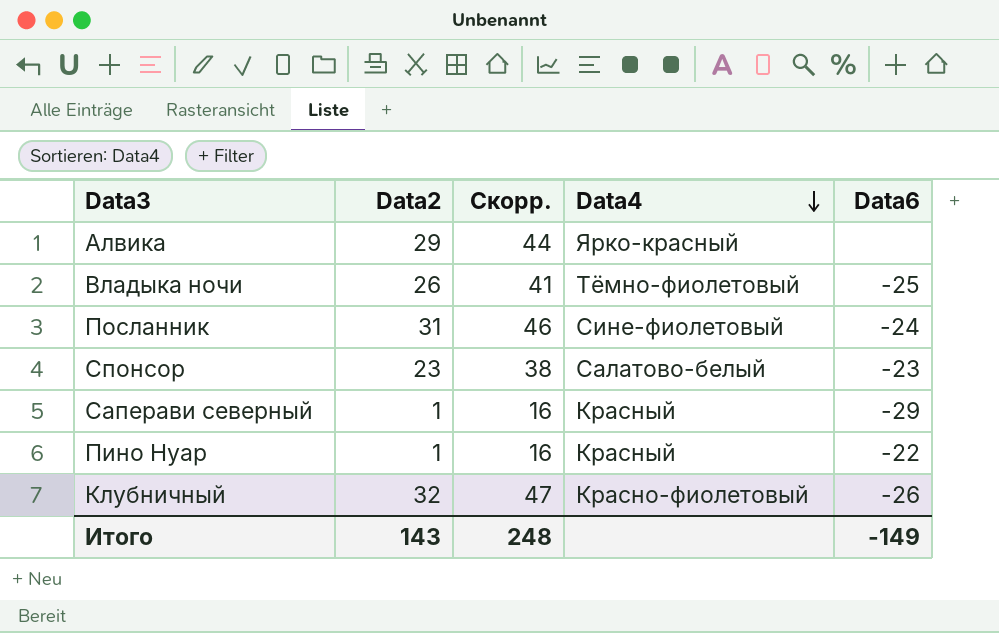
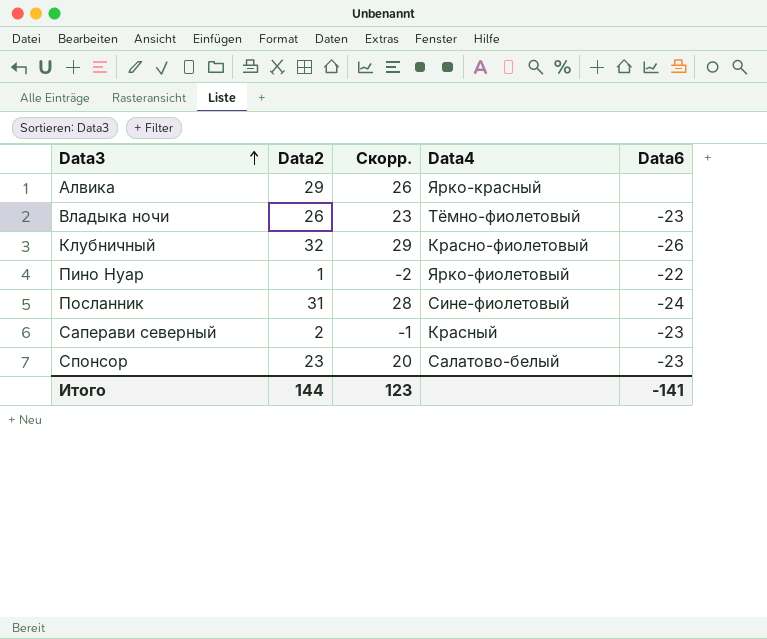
row order: Data4 descending -> Data3 ascending
column Скорр. | formula: [Data2] + 15 -> [Data2] - 3
Владыка ночи | Data6: -25 -> -23
Пино Нуар | Data4: Красный -> Ярко-фиолетовый
Саперави северный | Data2: 1 -> 2
Саперави северный | Data6: -29 -> -23
Итого | Data2: 143 -> 144
Итого | Скорр.: 248 -> 123
Итого | Data6: -149 -> -141

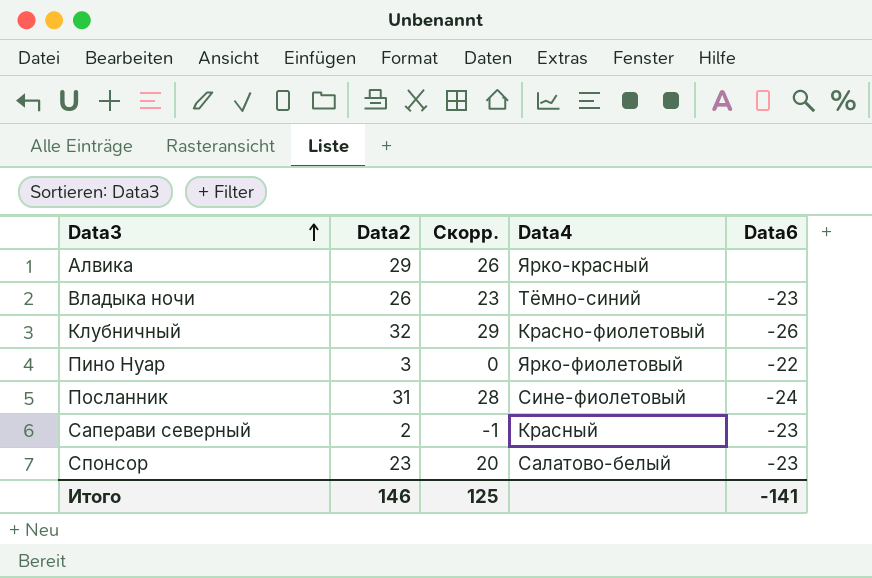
Владыка ночи | Data4: Тёмно-фиолетовый -> Тёмно-синий
Пино Нуар | Data2: 1 -> 3
Пино Нуар | Скорр.: -2 -> 0
Итого | Data2: 144 -> 146
Итого | Скорр.: 123 -> 125

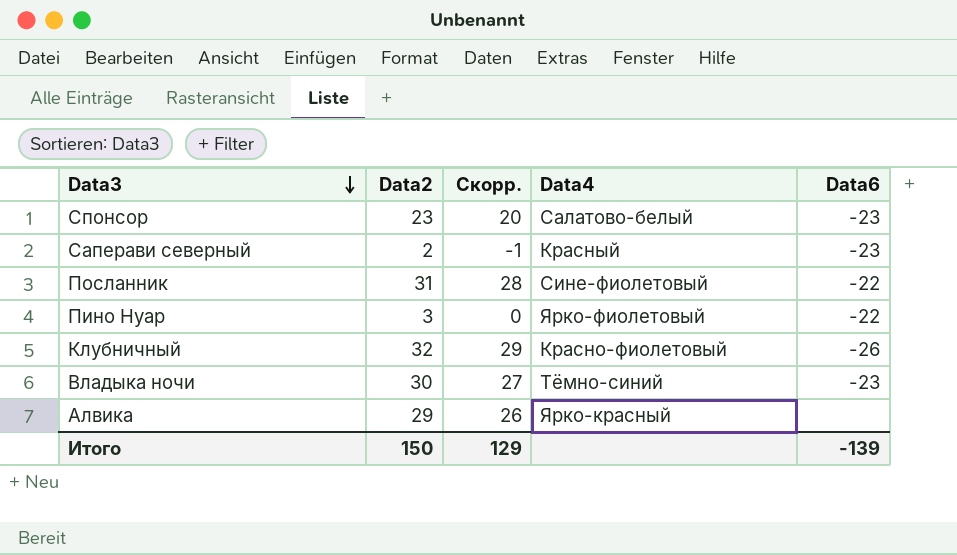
row order: Data3 ascending -> Data3 descending
Посланник | Data6: -24 -> -22
Владыка ночи | Data2: 26 -> 30
Владыка ночи | Скорр.: 23 -> 27
Итого | Data2: 146 -> 150
Итого | Скорр.: 125 -> 129
Итого | Data6: -141 -> -139

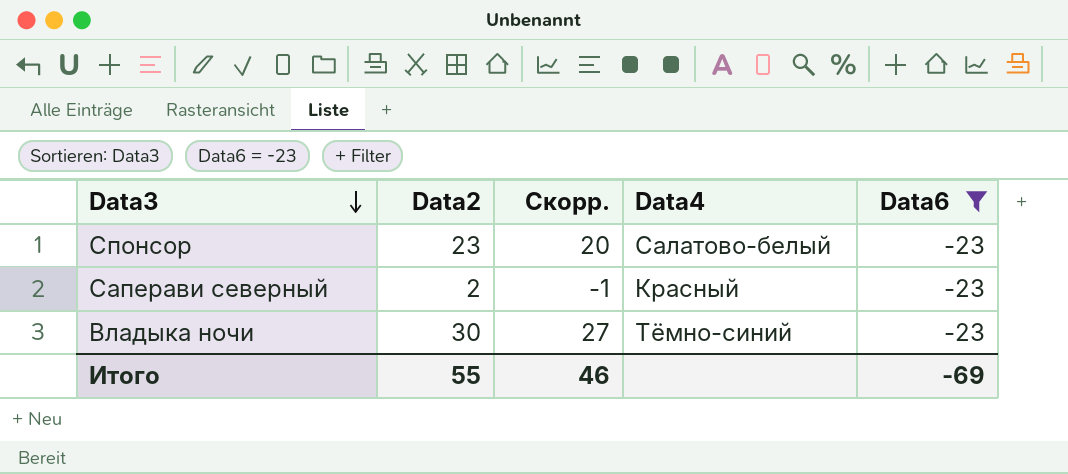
filter: none -> Data6 = -23
Итого | Data2: 150 -> 55
Итого | Скорр.: 129 -> 46
Итого | Data6: -139 -> -69

